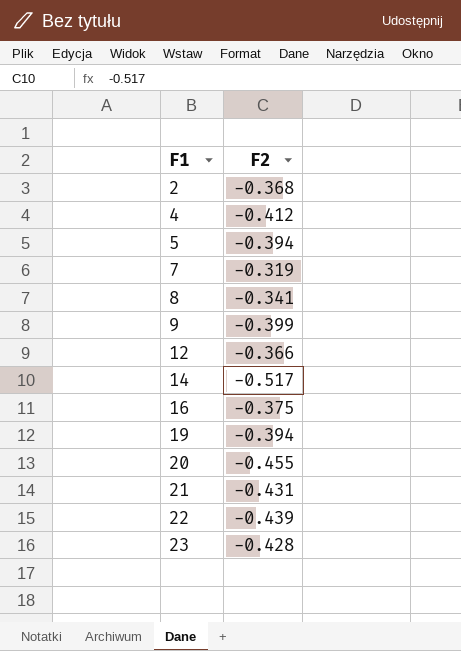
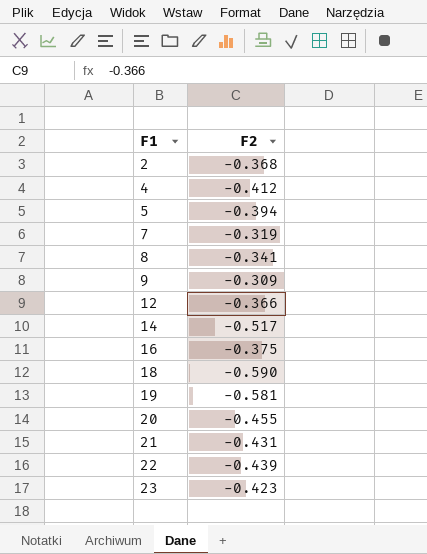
9 | F2: -0.399 -> -0.309
row 18: none -> -0.590
19 | F2: -0.394 -> -0.581
23 | F2: -0.428 -> -0.423

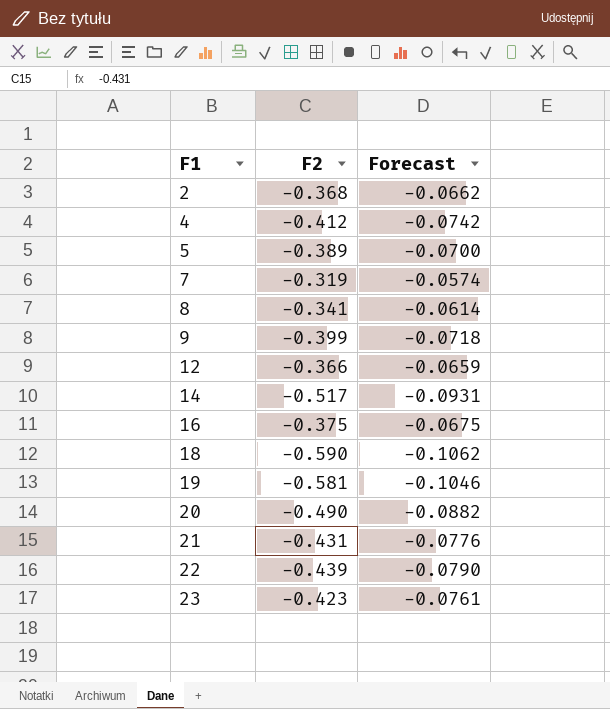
column Forecast | formula: none -> [F2] * 0.18
5 | F2: -0.394 -> -0.389
9 | F2: -0.309 -> -0.399
20 | F2: -0.455 -> -0.490

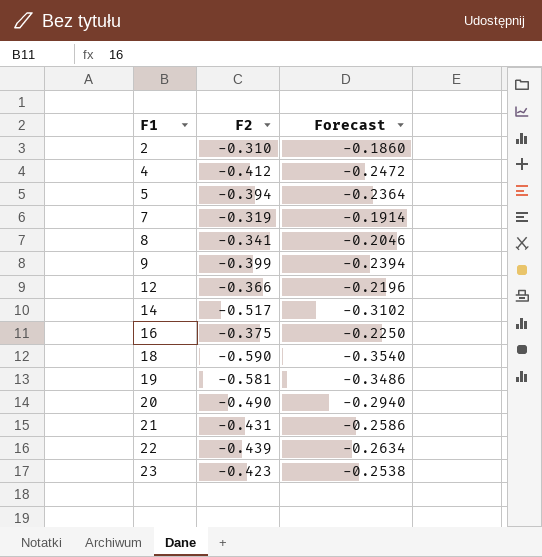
column Forecast | formula: [F2] * 0.18 -> [F2] * 0.6
2 | F2: -0.368 -> -0.310
5 | F2: -0.389 -> -0.394

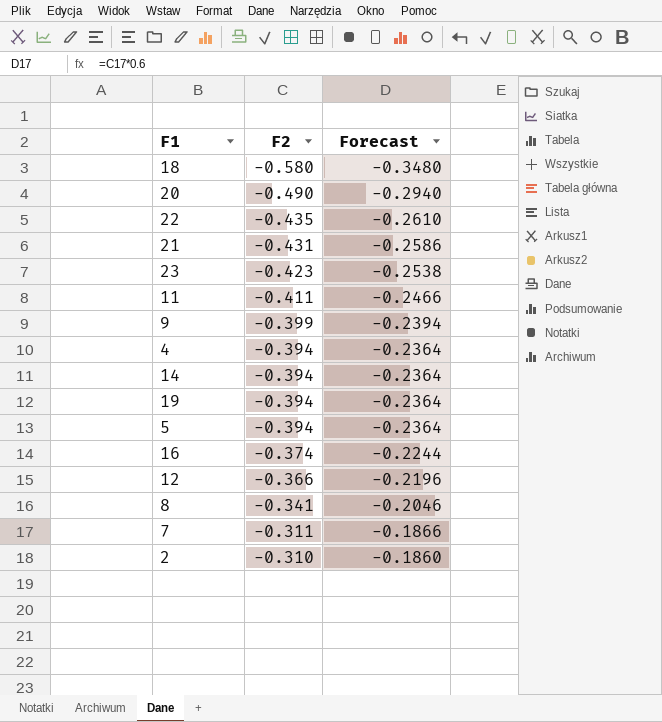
row order: F1 ascending -> F2 ascending
18 | F2: -0.590 -> -0.580
18 | Forecast: -0.3540 -> -0.3480
22 | F2: -0.439 -> -0.435
22 | Forecast: -0.2634 -> -0.2610
row 11: none -> -0.411 | -0.2466
4 | F2: -0.412 -> -0.394
4 | Forecast: -0.2472 -> -0.2364
14 | F2: -0.517 -> -0.394
14 | Forecast: -0.3102 -> -0.2364
19 | F2: -0.581 -> -0.394
19 | Forecast: -0.3486 -> -0.2364
16 | F2: -0.375 -> -0.374
16 | Forecast: -0.2250 -> -0.2244
7 | F2: -0.319 -> -0.311
7 | Forecast: -0.1914 -> -0.1866

